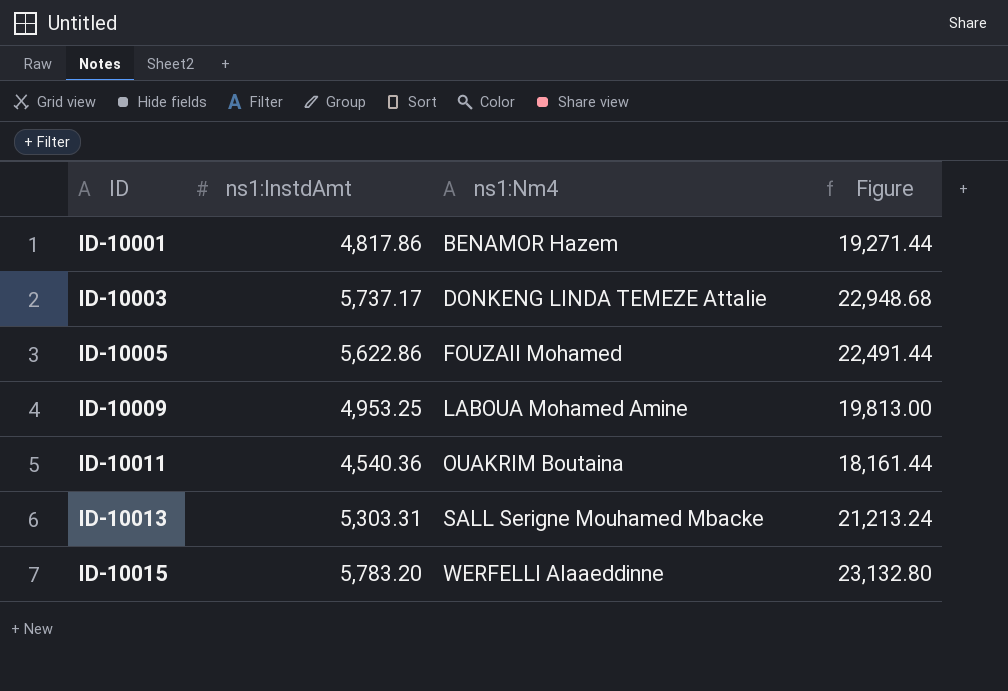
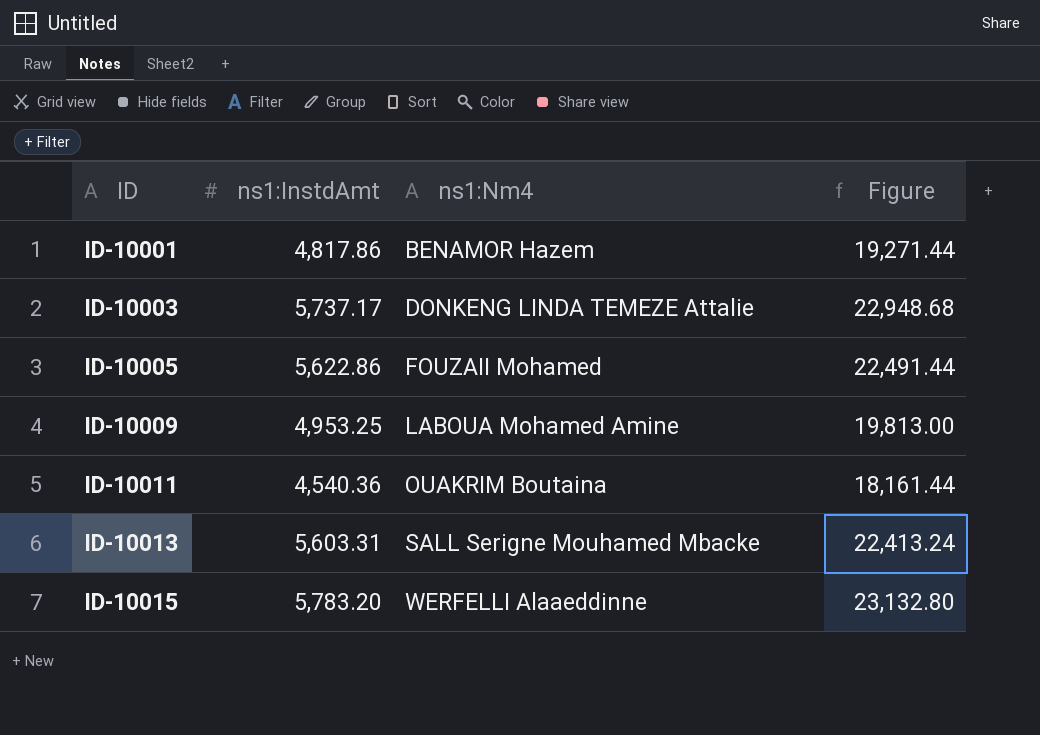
ID-10013 | ns1:InstdAmt: 5,303.31 -> 5,603.31
ID-10013 | Figure: 21,213.24 -> 22,413.24

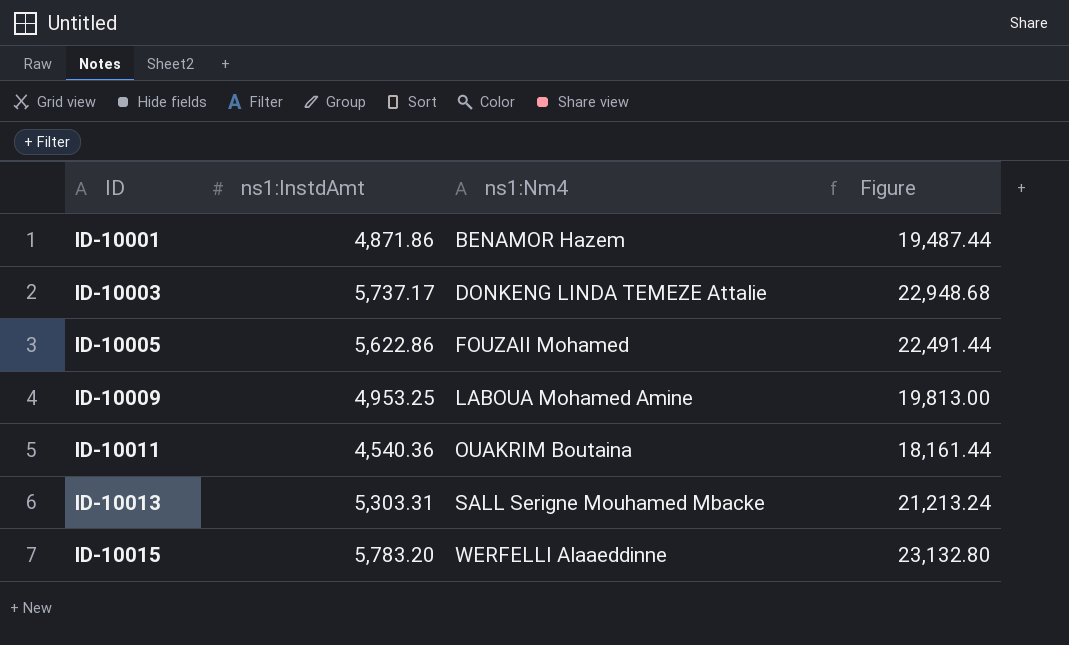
ID-10001 | ns1:InstdAmt: 4,817.86 -> 4,871.86
ID-10001 | Figure: 19,271.44 -> 19,487.44
ID-10013 | ns1:InstdAmt: 5,603.31 -> 5,303.31
ID-10013 | Figure: 22,413.24 -> 21,213.24

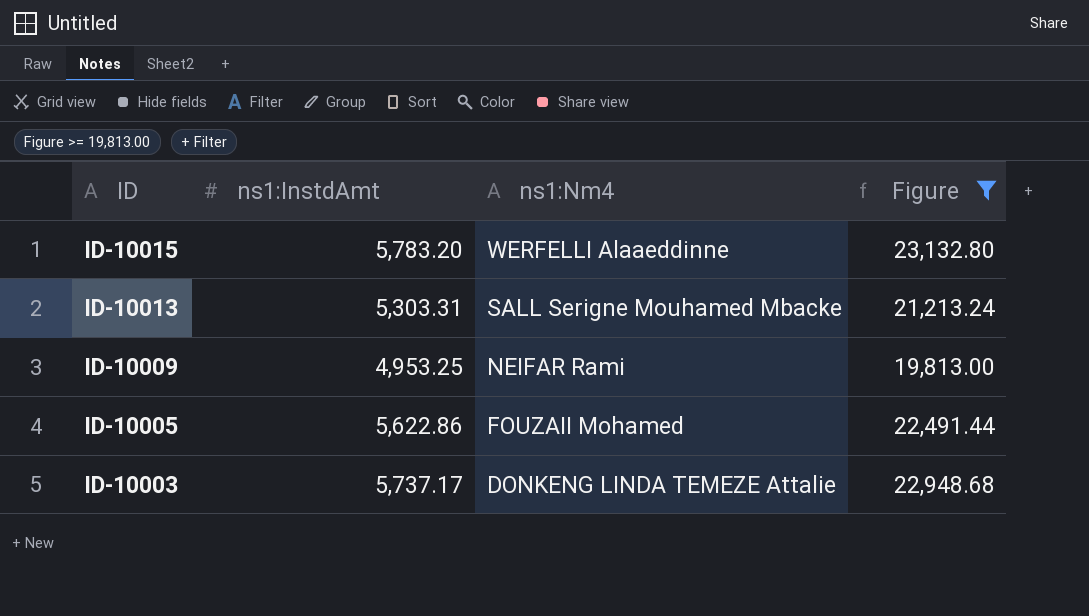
filter: none -> Figure >= 19,813.00
row order: ID ascending -> ID descending
ID-10009 | ns1:Nm4: LABOUA Mohamed Amine -> NEIFAR Rami

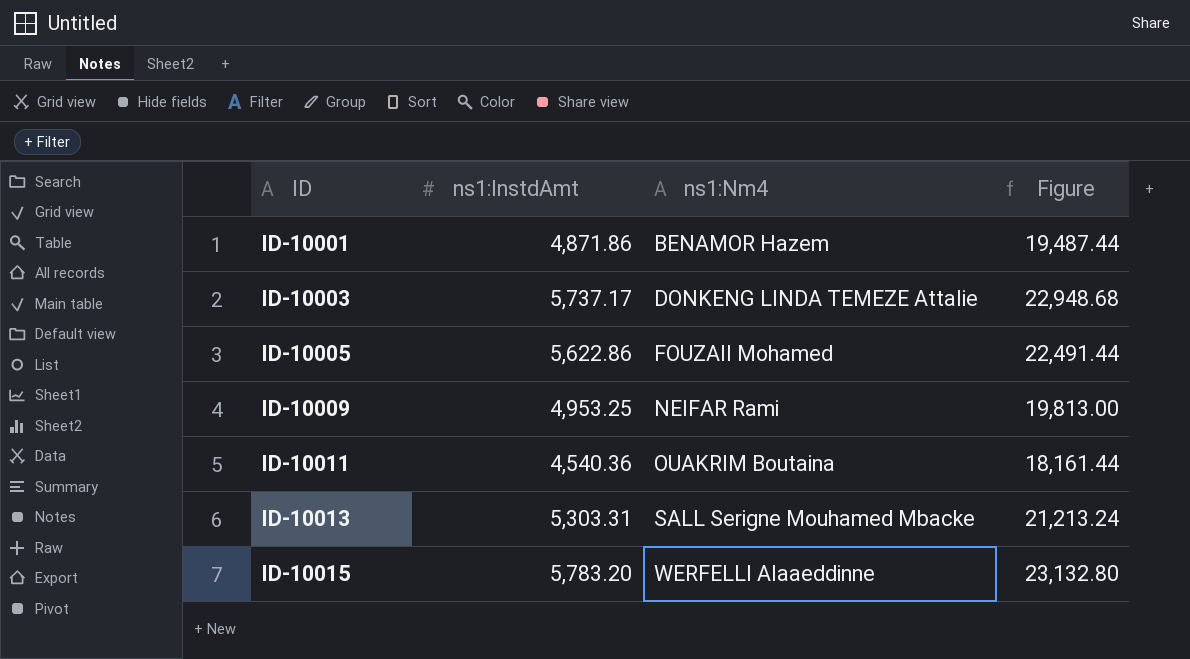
filter: Figure >= 19,813.00 -> none
row order: ID descending -> ID ascending

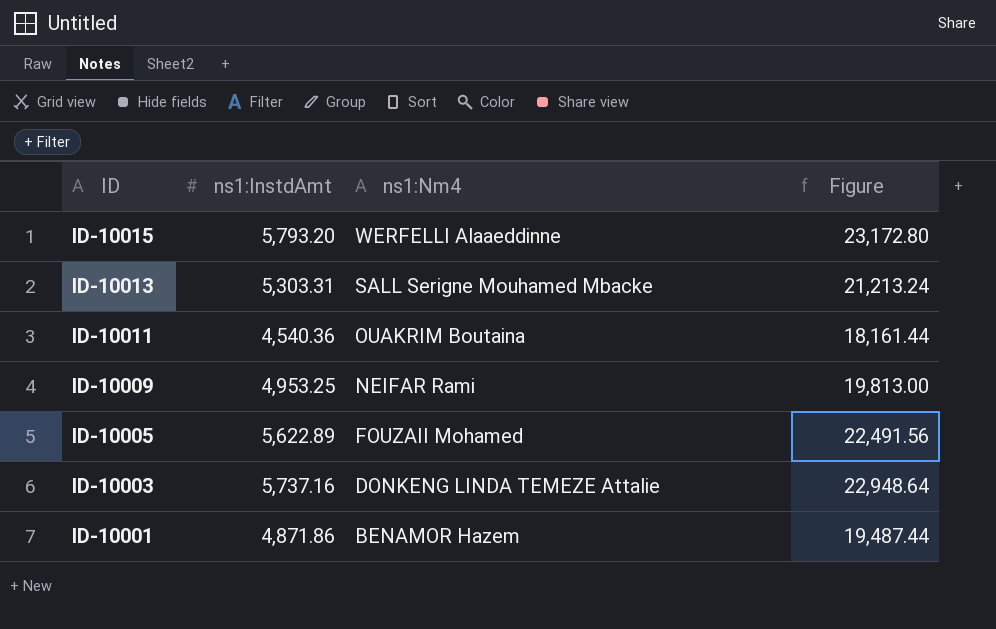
row order: ID ascending -> ID descending
ID-10015 | ns1:InstdAmt: 5,783.20 -> 5,793.20
ID-10015 | Figure: 23,132.80 -> 23,172.80
ID-10005 | ns1:InstdAmt: 5,622.86 -> 5,622.89
ID-10005 | Figure: 22,491.44 -> 22,491.56
ID-10003 | ns1:InstdAmt: 5,737.17 -> 5,737.16
ID-10003 | Figure: 22,948.68 -> 22,948.64

